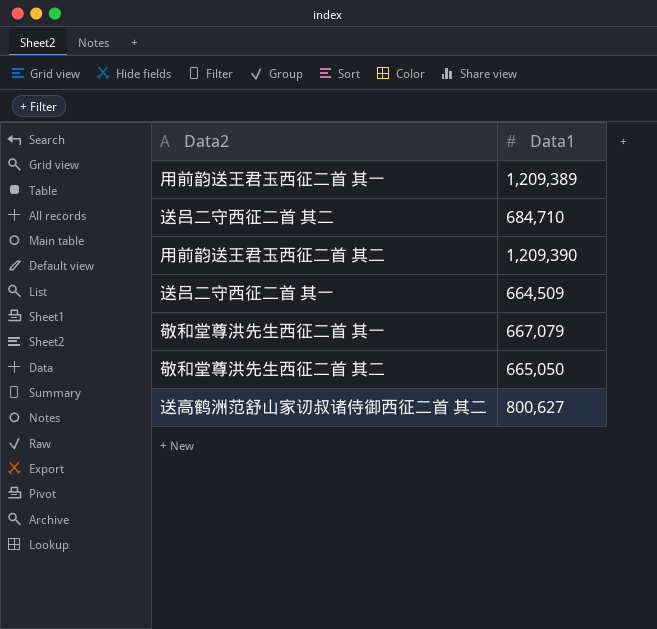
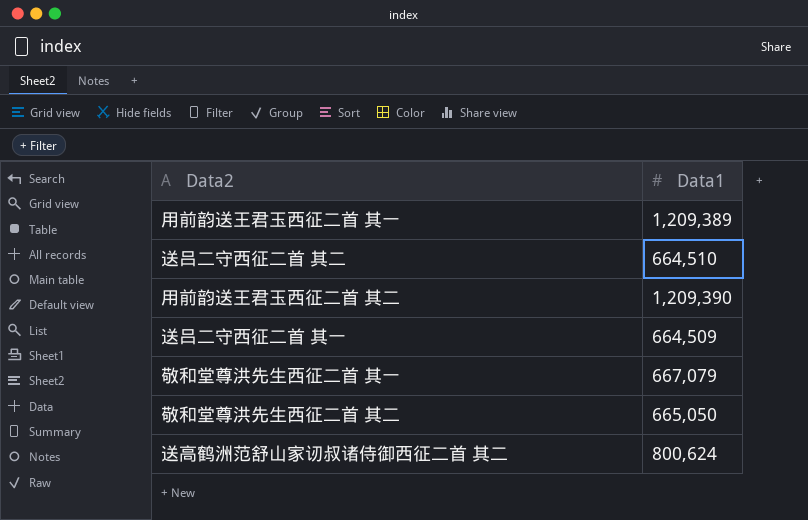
送吕二守西征二首 其二 | Data1: 684,710 -> 664,510
送高鹤洲范舒山家讱叔诸侍御西征二首 其二 | Data1: 800,627 -> 800,624

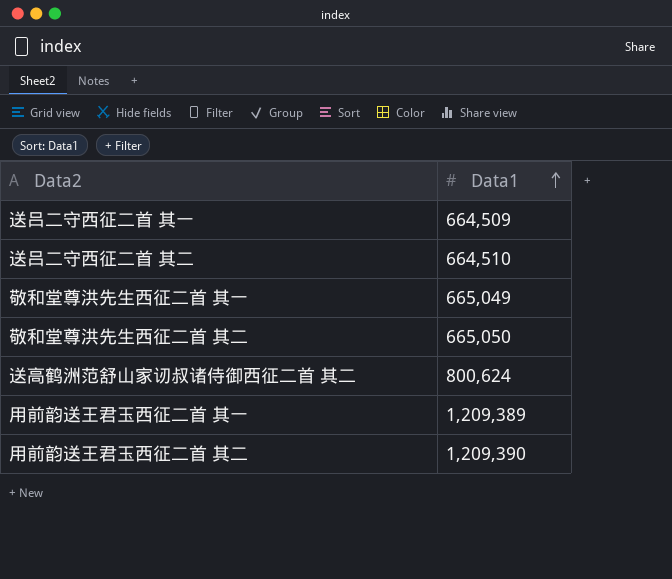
row order: none -> Data1 ascending
敬和堂尊洪先生西征二首 其一 | Data1: 667,079 -> 665,049

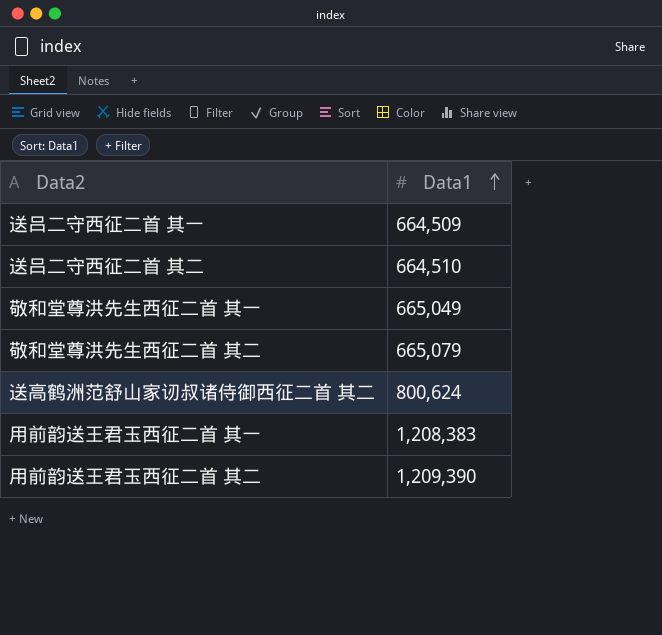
敬和堂尊洪先生西征二首 其二 | Data1: 665,050 -> 665,079
用前韵送王君玉西征二首 其一 | Data1: 1,209,389 -> 1,208,383

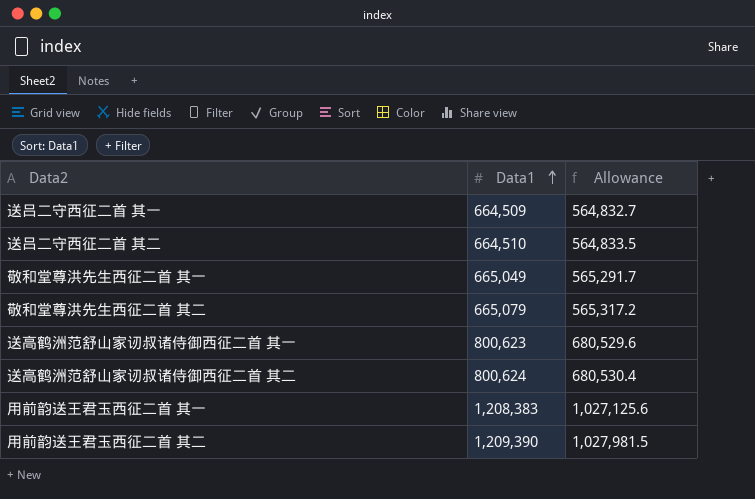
column Allowance | formula: none -> [Data1] * 0.85
row 送高鹤洲范舒山家讱叔诸侍御西征二首 其一: none -> 800,623 | 680,529.6

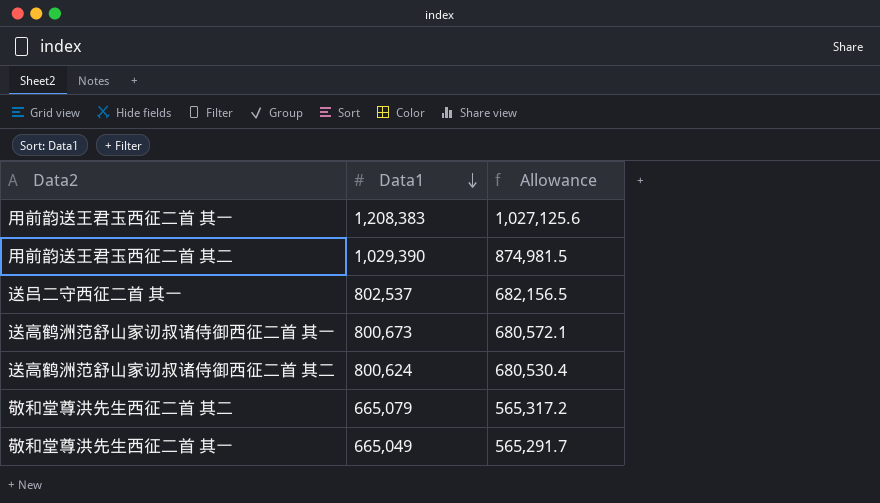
row order: Data1 ascending -> Data1 descending
row 送吕二守西征二首 其二: 664,510 | 564,833.5 -> none
用前韵送王君玉西征二首 其二 | Data1: 1,209,390 -> 1,029,390
用前韵送王君玉西征二首 其二 | Allowance: 1,027,981.5 -> 874,981.5
送吕二守西征二首 其一 | Data1: 664,509 -> 802,537
送吕二守西征二首 其一 | Allowance: 564,832.7 -> 682,156.5
送高鹤洲范舒山家讱叔诸侍御西征二首 其一 | Data1: 800,623 -> 800,673
送高鹤洲范舒山家讱叔诸侍御西征二首 其一 | Allowance: 680,529.6 -> 680,572.1

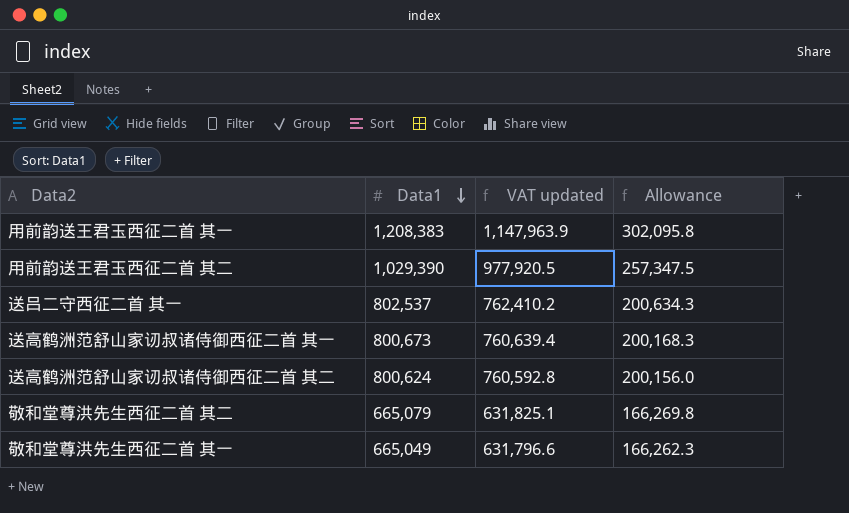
column VAT updated | formula: none -> [Data1] * 0.95
column Allowance | formula: [Data1] * 0.85 -> [Data1] * 0.25

